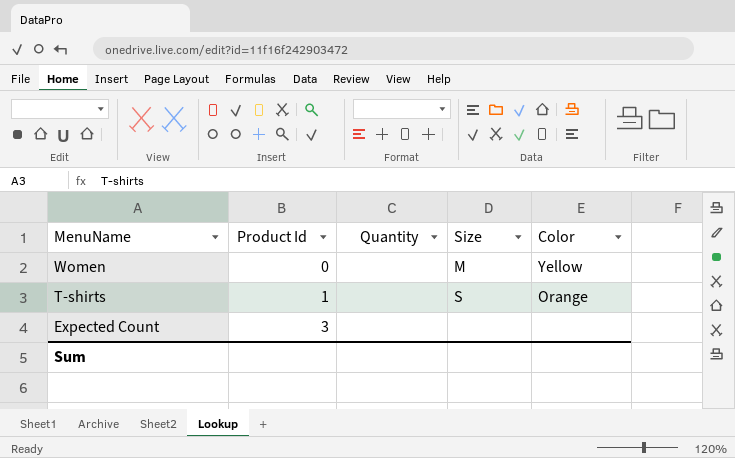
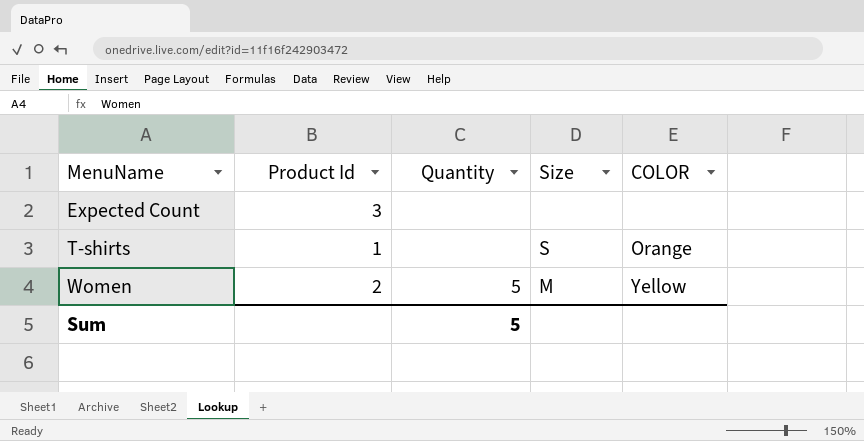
row order: MenuName descending -> MenuName ascending
column name: Color -> COLOR
Women | Product Id: 0 -> 2
Women | Quantity: none -> 5
Sum | Quantity: none -> 5

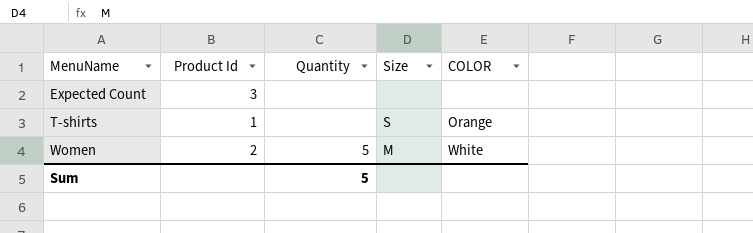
Women | COLOR: Yellow -> White

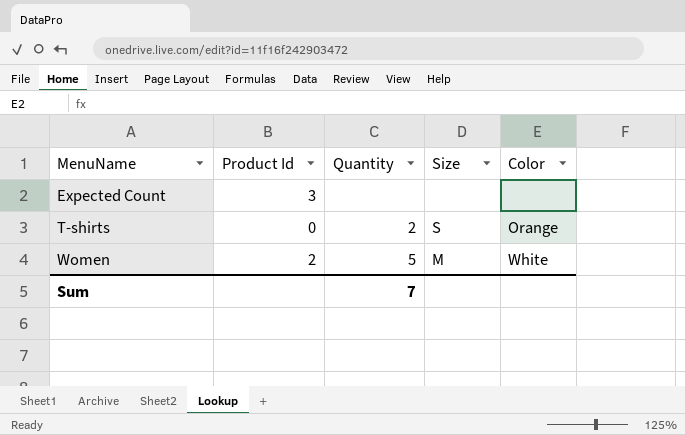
column name: COLOR -> Color
T-shirts | Product Id: 1 -> 0
T-shirts | Quantity: none -> 2
Sum | Quantity: 5 -> 7

